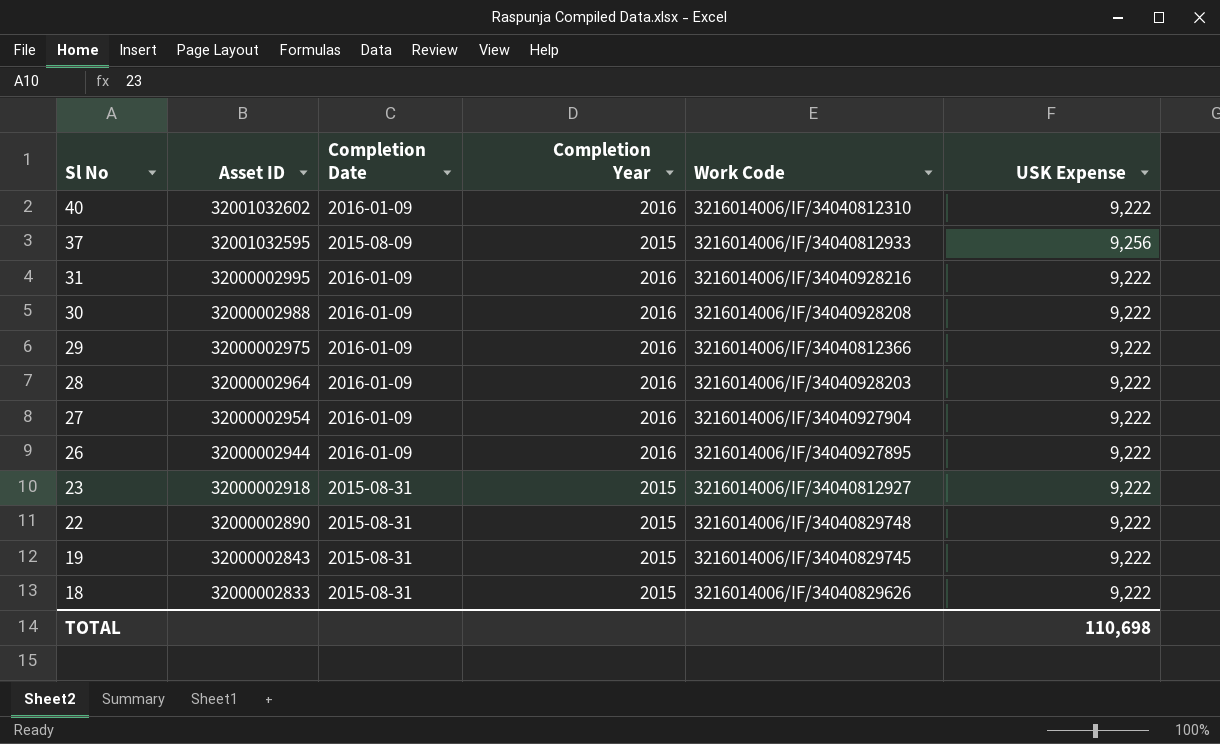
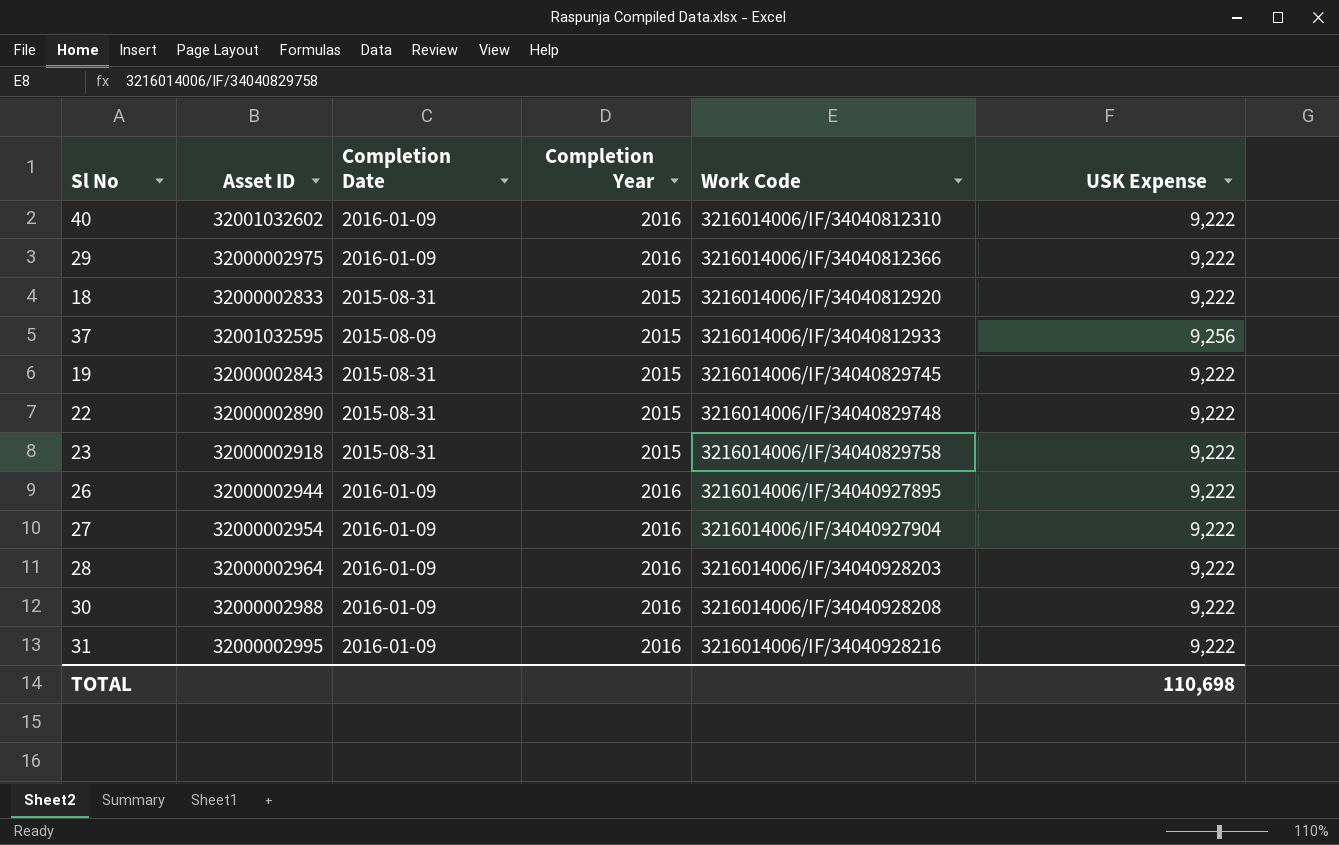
row order: Sl No descending -> Work Code ascending
18 | Work Code: 3216014006/IF/34040829626 -> 3216014006/IF/34040812920
23 | Work Code: 3216014006/IF/34040812927 -> 3216014006/IF/34040829758

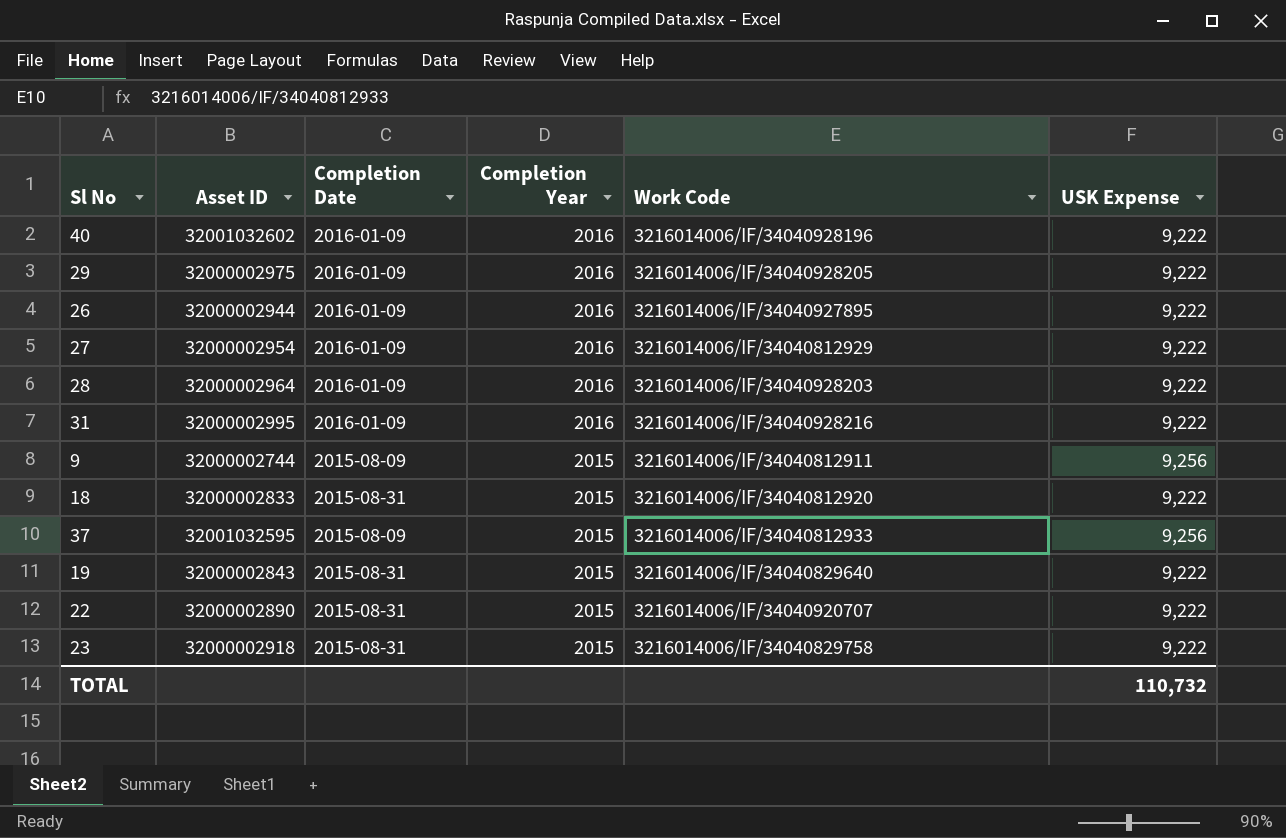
row order: Work Code ascending -> Completion Year descending
row 30: 32000002988 | 2016-01-09 | 2016 | 3216014006/IF/34040928208 | 9,222 -> none
40 | Work Code: 3216014006/IF/34040812310 -> 3216014006/IF/34040928196
29 | Work Code: 3216014006/IF/34040812366 -> 3216014006/IF/34040928205
27 | Work Code: 3216014006/IF/34040927904 -> 3216014006/IF/34040812929
row 9: none -> 32000002744 | 2015-08-09 | 2015 | 3216014006/IF/34040812911 | 9,256
19 | Work Code: 3216014006/IF/34040829745 -> 3216014006/IF/34040829640
22 | Work Code: 3216014006/IF/34040829748 -> 3216014006/IF/34040920707
TOTAL | USK Expense: 110,698 -> 110,732

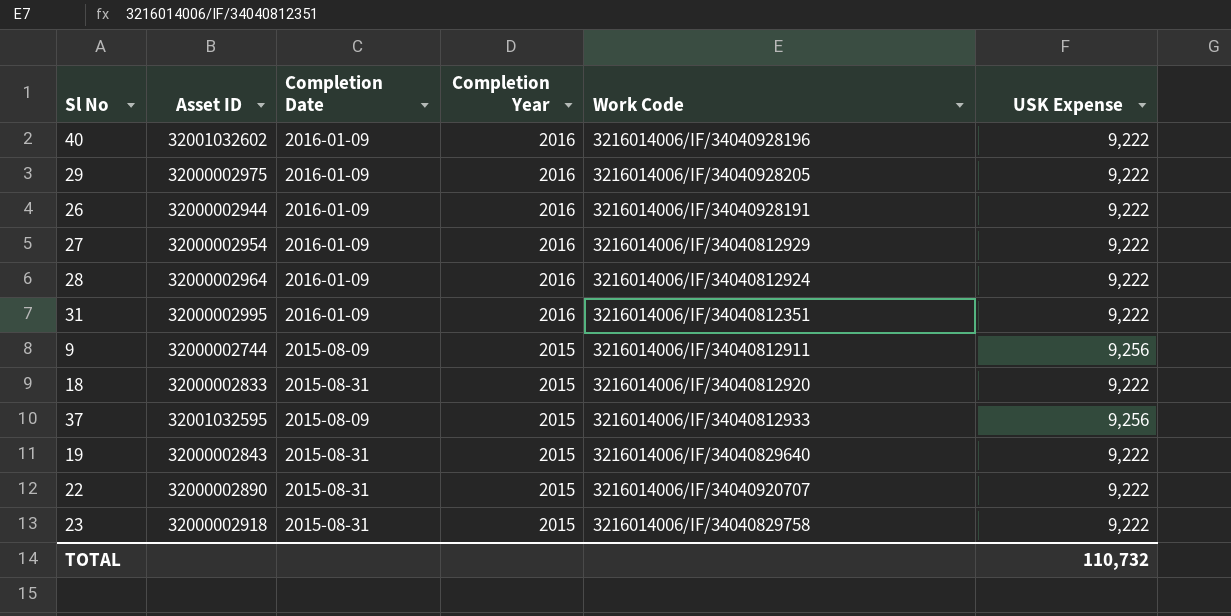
26 | Work Code: 3216014006/IF/34040927895 -> 3216014006/IF/34040928191
28 | Work Code: 3216014006/IF/34040928203 -> 3216014006/IF/34040812924
31 | Work Code: 3216014006/IF/34040928216 -> 3216014006/IF/34040812351

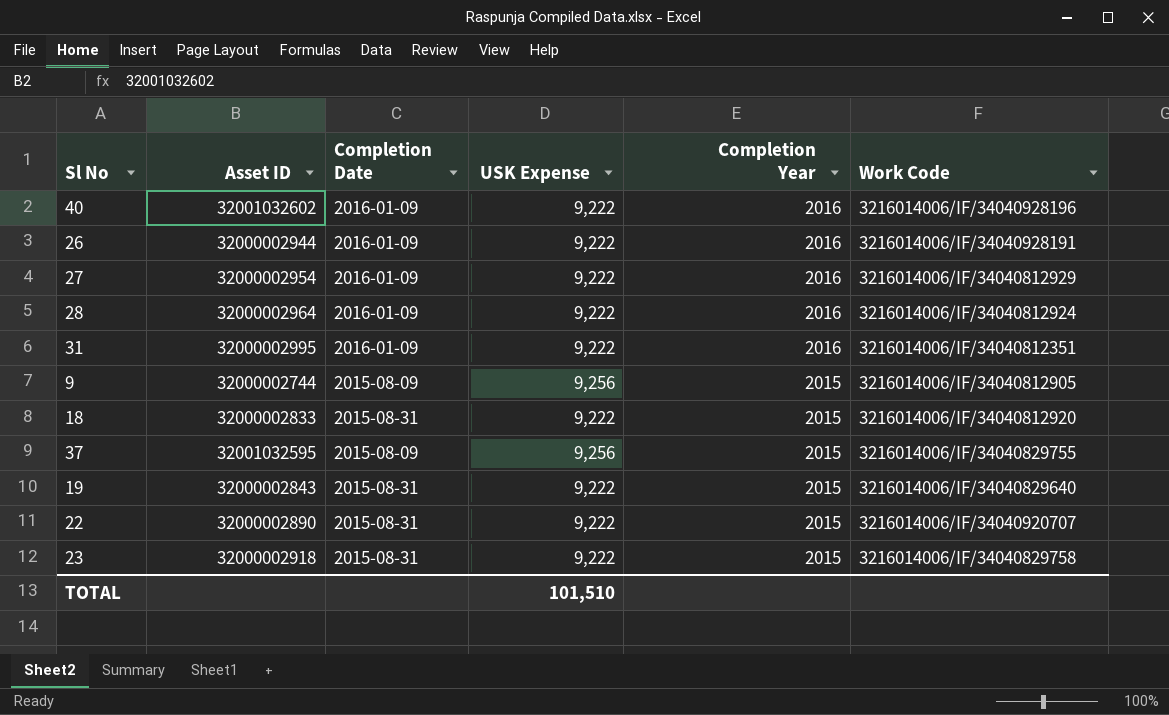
column USK Expense | position: 6 -> 4
row 29: 32000002975 | 2016-01-09 | 2016 | 3216014006/IF/34040928205 | 9,222 -> none
9 | Work Code: 3216014006/IF/34040812911 -> 3216014006/IF/34040812905
37 | Work Code: 3216014006/IF/34040812933 -> 3216014006/IF/34040829755
TOTAL | USK Expense: 110,732 -> 101,510

